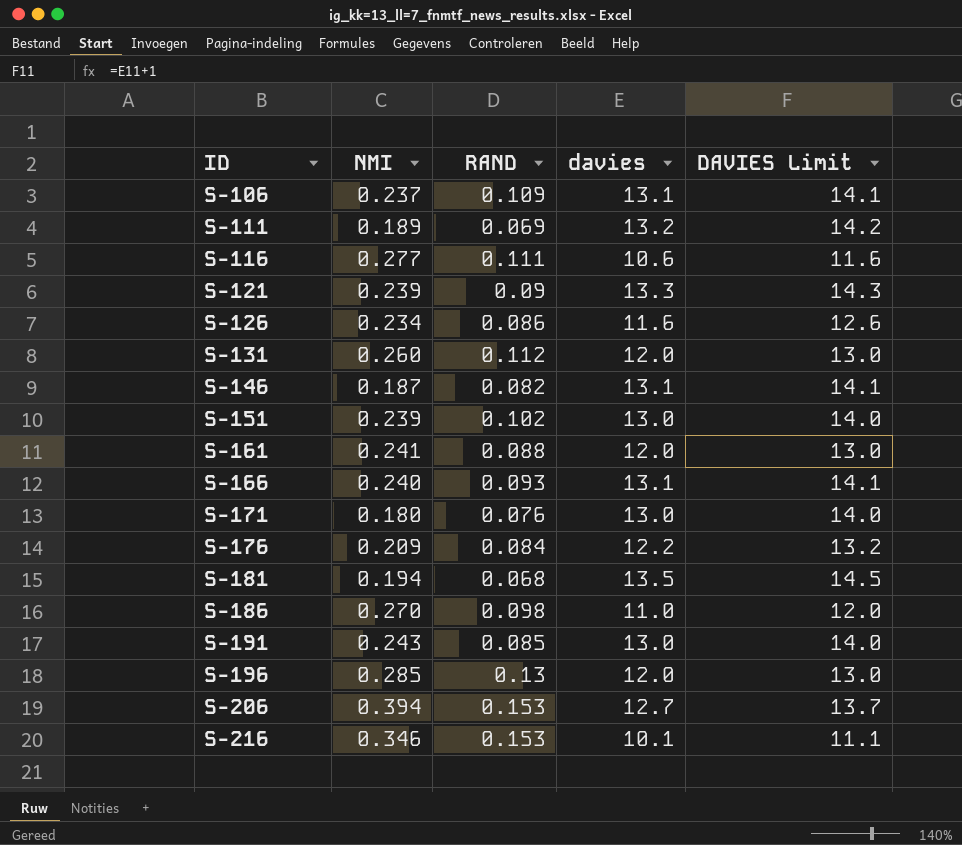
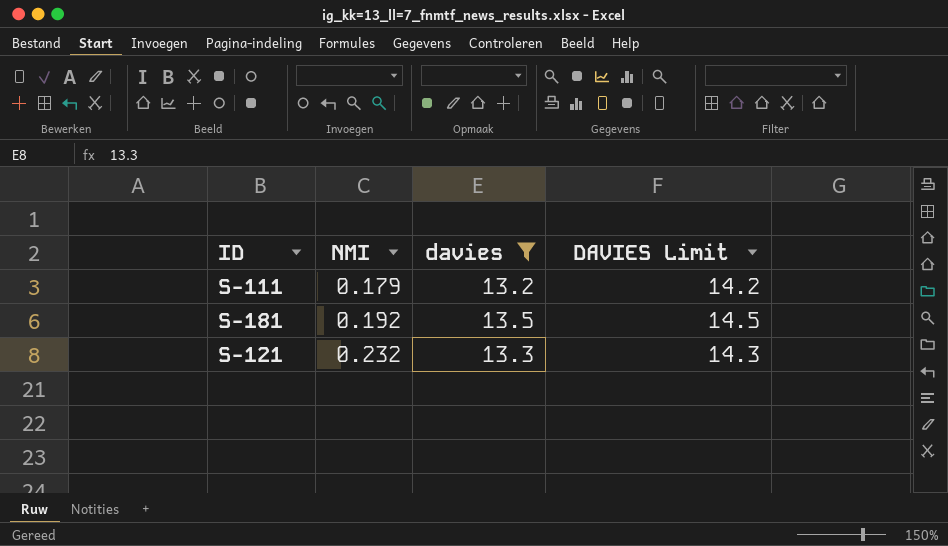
filter: none -> davies >= 13.2
row order: ID ascending -> NMI ascending
column RAND | position: 3 -> none
S-111 | NMI: 0.189 -> 0.179
S-181 | NMI: 0.194 -> 0.192
S-121 | NMI: 0.239 -> 0.232

